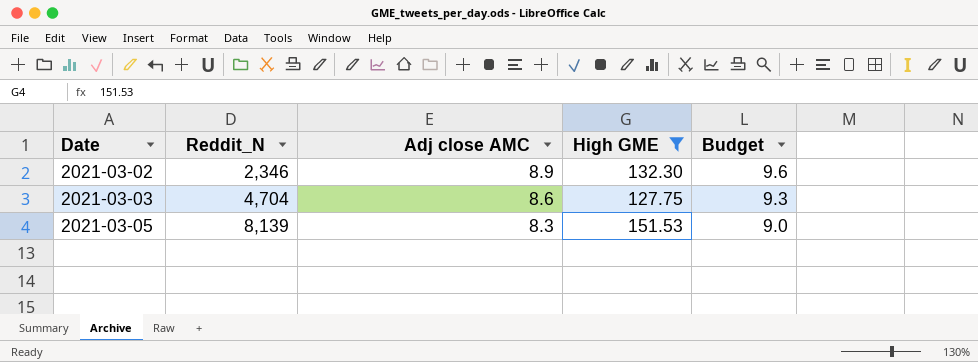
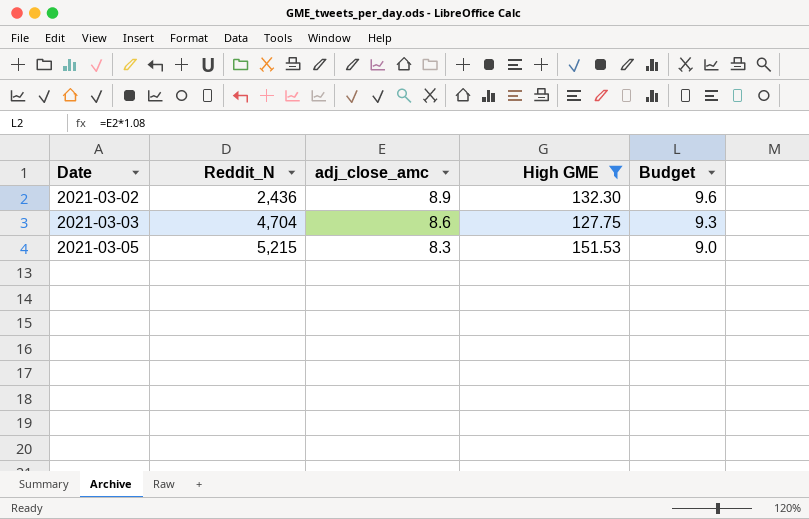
column name: Adj close AMC -> adj_close_amc
2021-03-02 | Reddit_N: 2,346 -> 2,436
2021-03-05 | Reddit_N: 8,139 -> 5,215

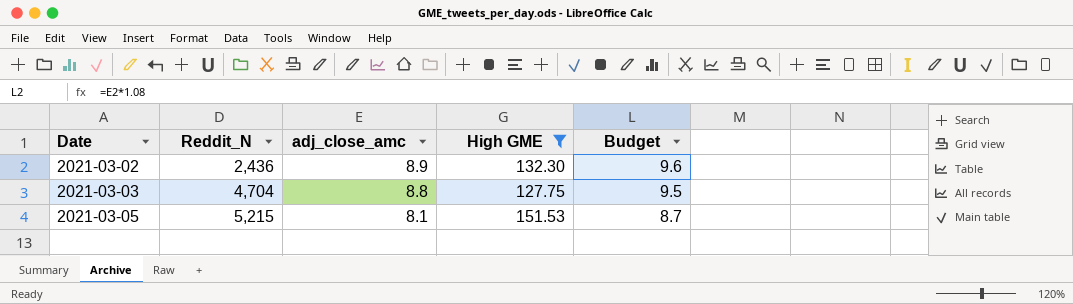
2021-03-03 | adj_close_amc: 8.6 -> 8.8
2021-03-03 | Budget: 9.3 -> 9.5
2021-03-05 | adj_close_amc: 8.3 -> 8.1
2021-03-05 | Budget: 9.0 -> 8.7

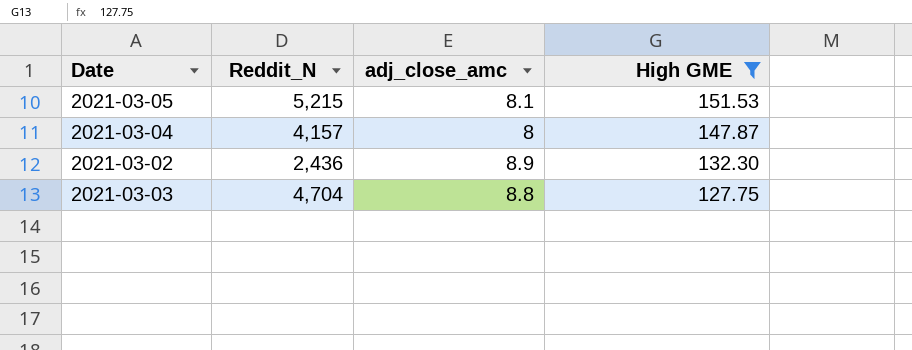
row order: Date ascending -> High GME descending
column Budget | formula: [adj_close_amc] * 1.08 -> none
row 2021-03-04: none -> 4,157 | 8 | 147.87

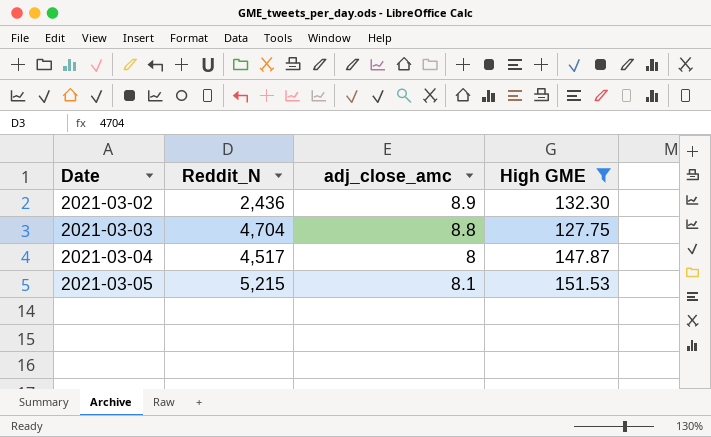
row order: High GME descending -> Date ascending
2021-03-04 | Reddit_N: 4,157 -> 4,517

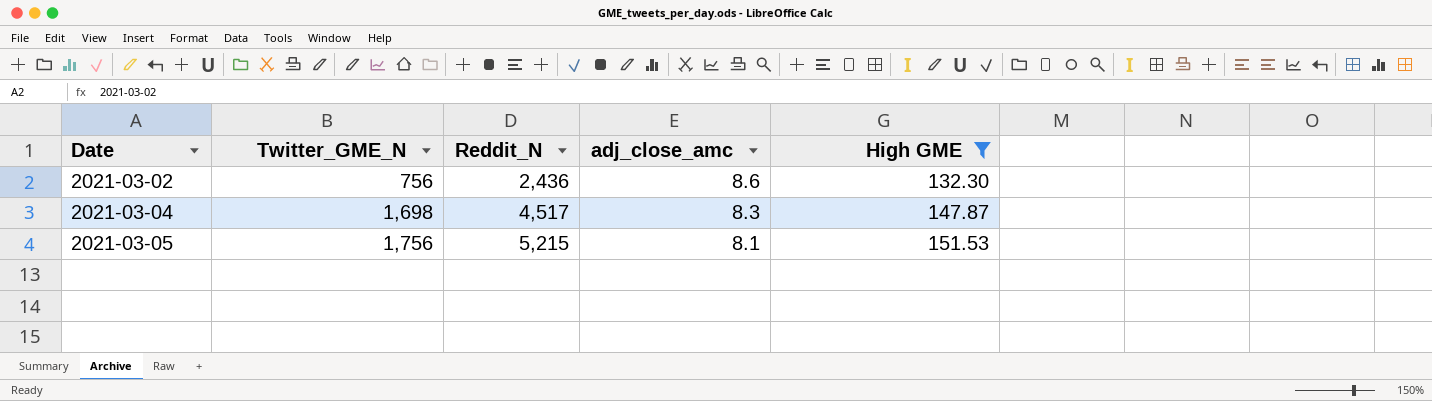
column Twitter_GME_N | position: none -> 2
row 2021-03-03: 4,704 | 8.8 | 127.75 -> none
2021-03-02 | adj_close_amc: 8.9 -> 8.6
2021-03-04 | adj_close_amc: 8 -> 8.3

